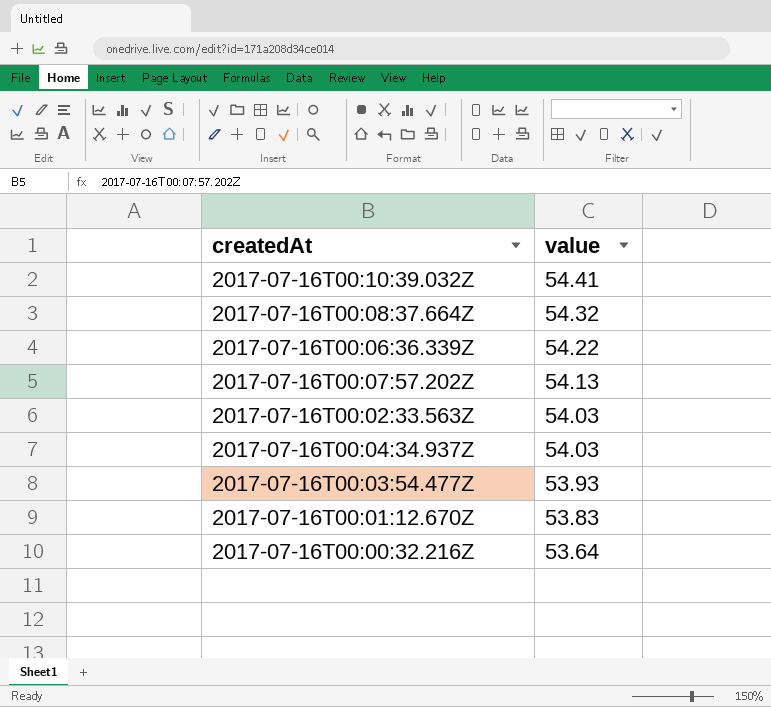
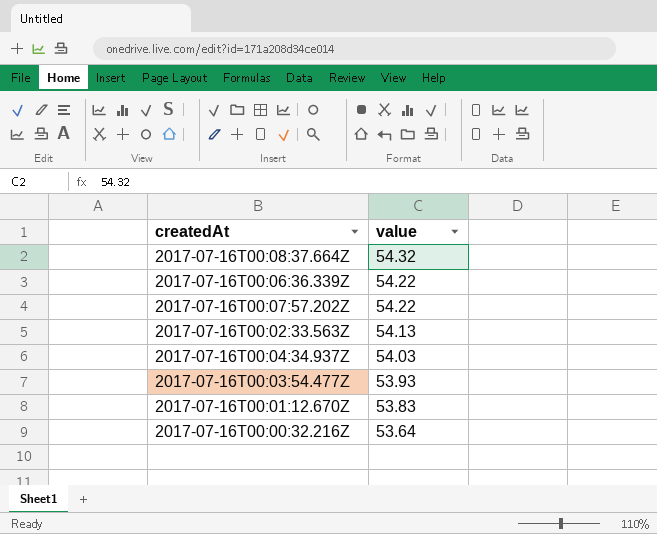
row 2017-07-16T00:10:39.032Z: 54.41 -> none
2017-07-16T00:07:57.202Z | value: 54.13 -> 54.22
2017-07-16T00:02:33.563Z | value: 54.03 -> 54.13

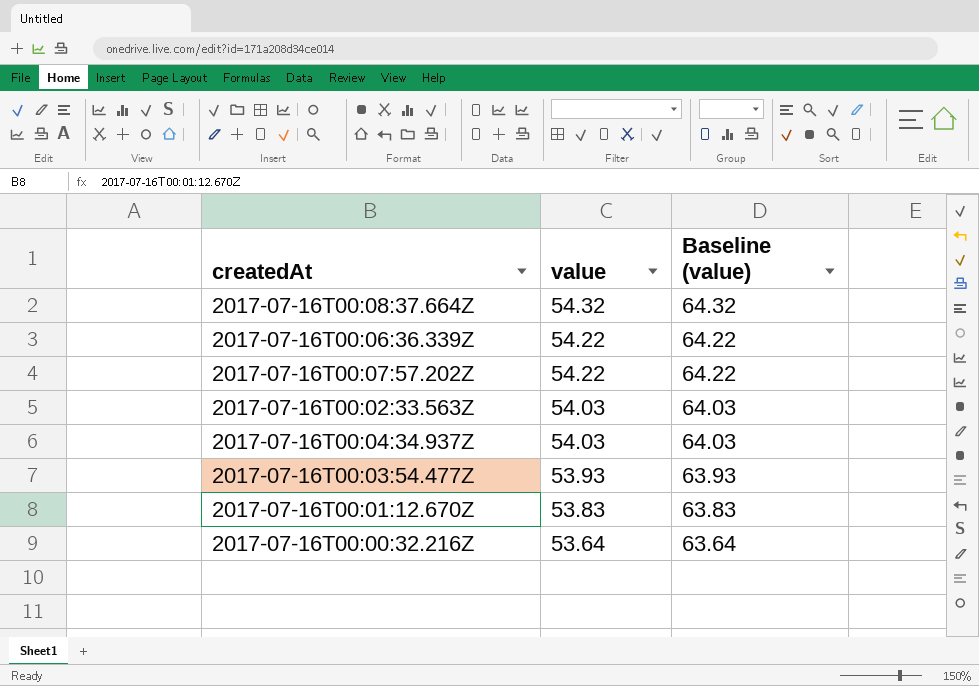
column Baseline (value) | formula: none -> [value] + 10
2017-07-16T00:02:33.563Z | value: 54.13 -> 54.03

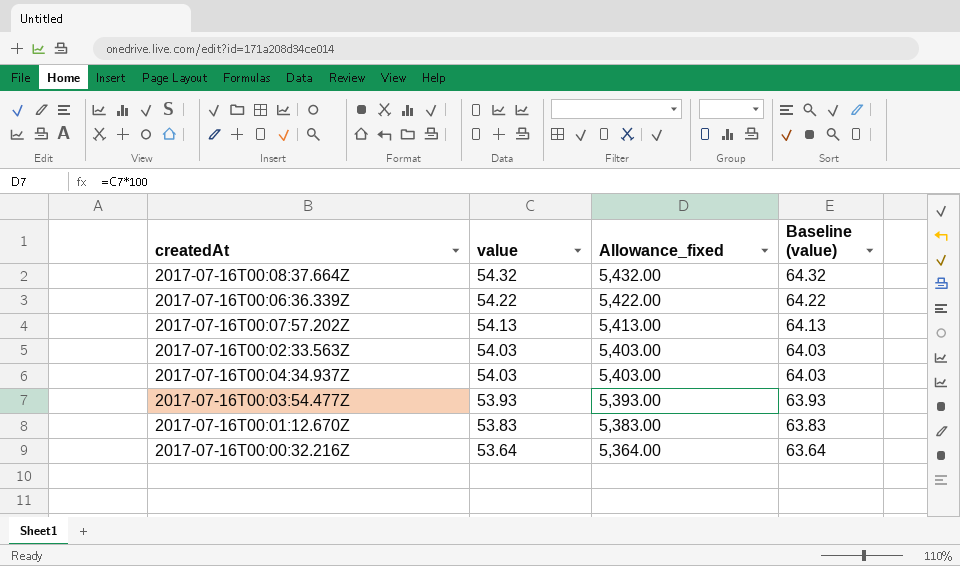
column Allowance_fixed | formula: none -> [value] * 100
2017-07-16T00:07:57.202Z | value: 54.22 -> 54.13
2017-07-16T00:07:57.202Z | Baseline (value): 64.22 -> 64.13

